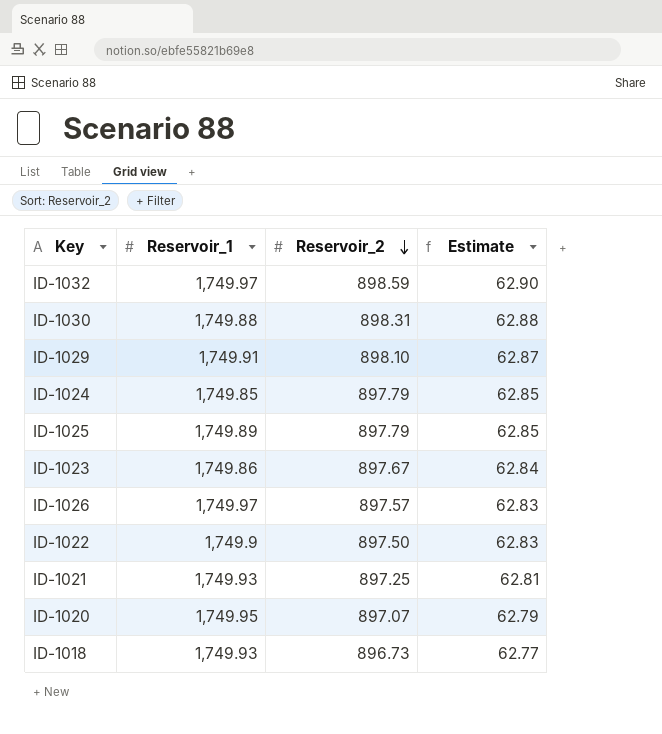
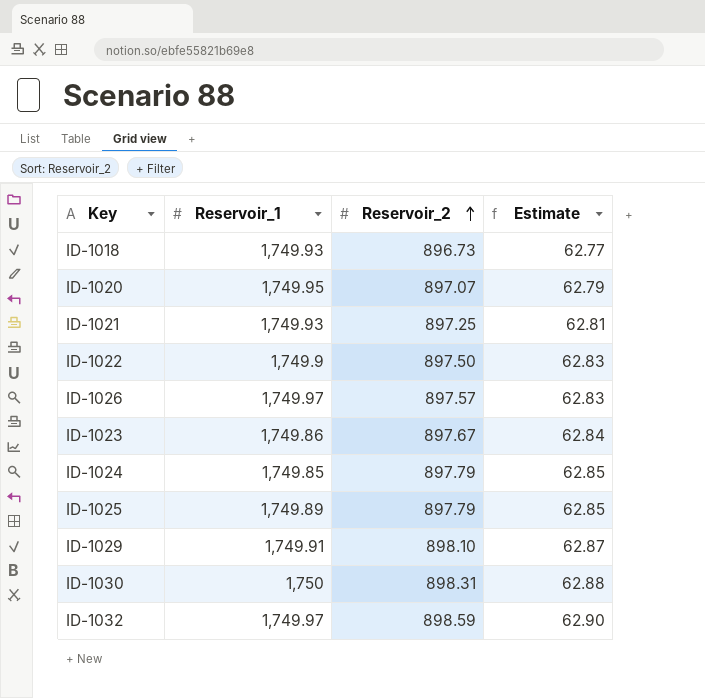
row order: Reservoir_2 descending -> Reservoir_2 ascending
ID-1030 | Reservoir_1: 1,749.88 -> 1,750

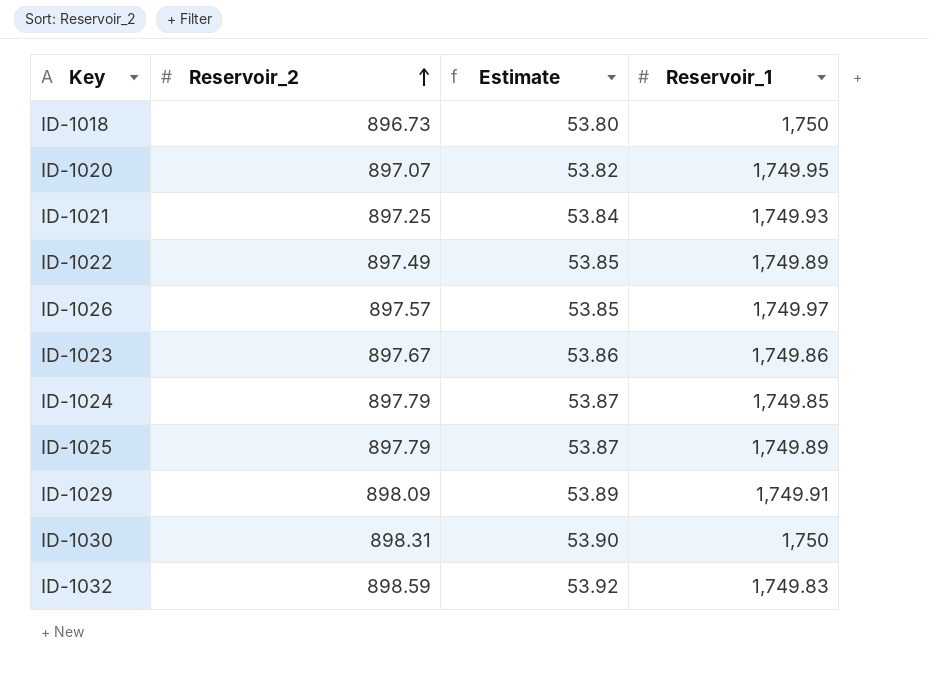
column Estimate | formula: [Reservoir_2] * 0.07 -> [Reservoir_2] * 0.06
column Reservoir_1 | position: 2 -> 4
ID-1018 | Reservoir_1: 1,749.93 -> 1,750
ID-1022 | Reservoir_2: 897.50 -> 897.49
ID-1022 | Reservoir_1: 1,749.9 -> 1,749.89
ID-1029 | Reservoir_2: 898.10 -> 898.09
ID-1032 | Reservoir_1: 1,749.97 -> 1,749.83

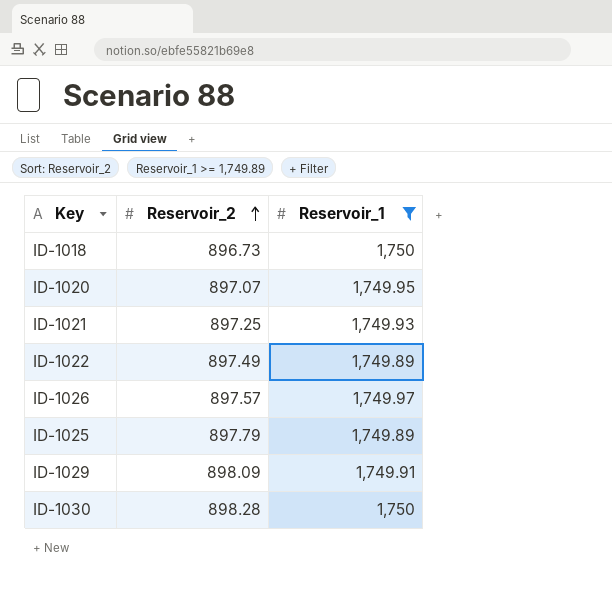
filter: none -> Reservoir_1 >= 1,749.89
column Estimate | formula: [Reservoir_2] * 0.06 -> none
ID-1030 | Reservoir_2: 898.31 -> 898.28

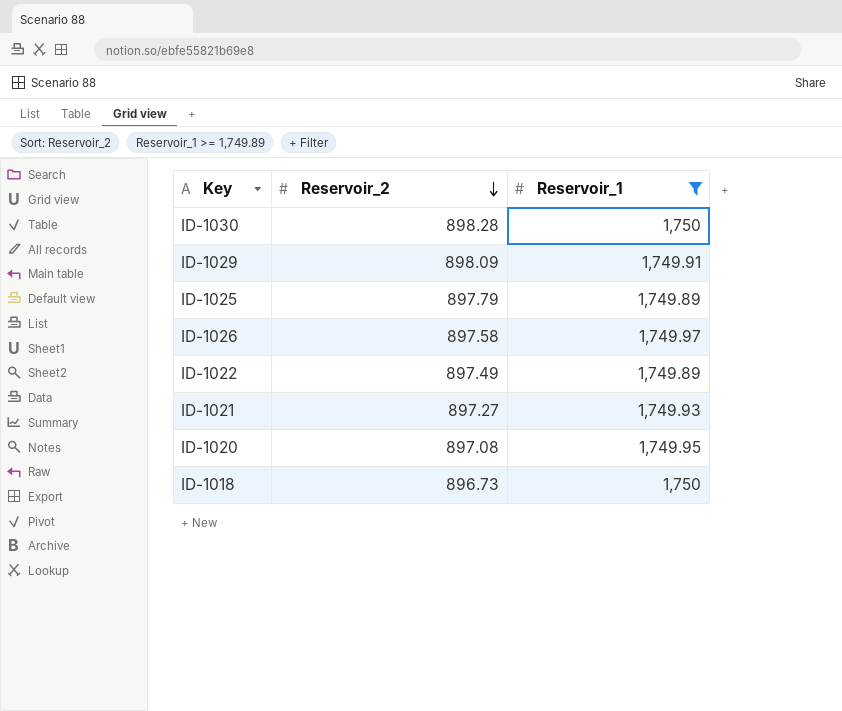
row order: Reservoir_2 ascending -> Reservoir_2 descending
ID-1026 | Reservoir_2: 897.57 -> 897.58
ID-1021 | Reservoir_2: 897.25 -> 897.27
ID-1020 | Reservoir_2: 897.07 -> 897.08

